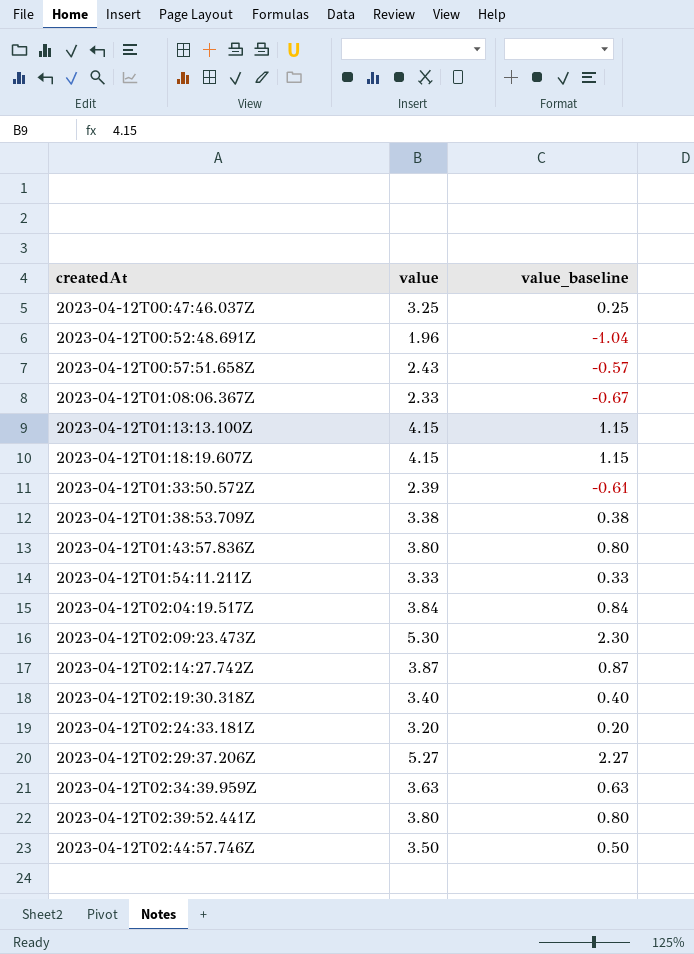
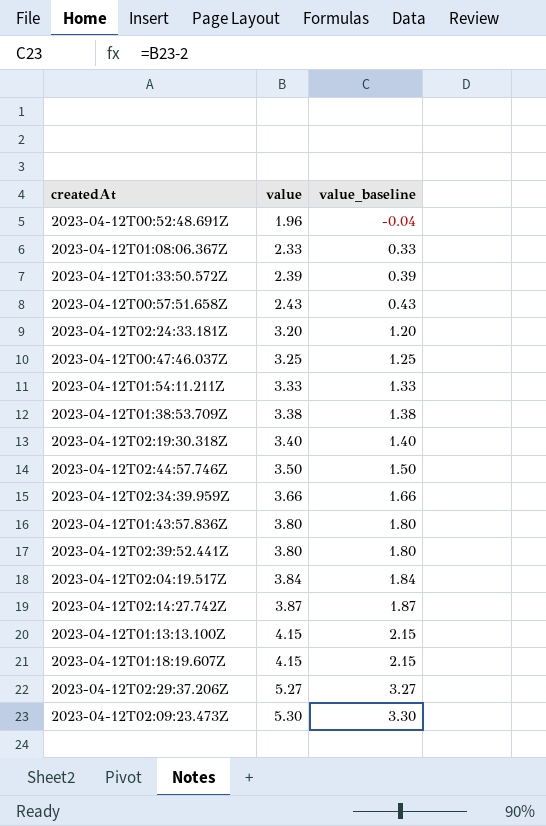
row order: createdAt ascending -> value ascending
column value_baseline | formula: [value] - 3 -> [value] - 2
2023-04-12T02:34:39.959Z | value: 3.63 -> 3.66

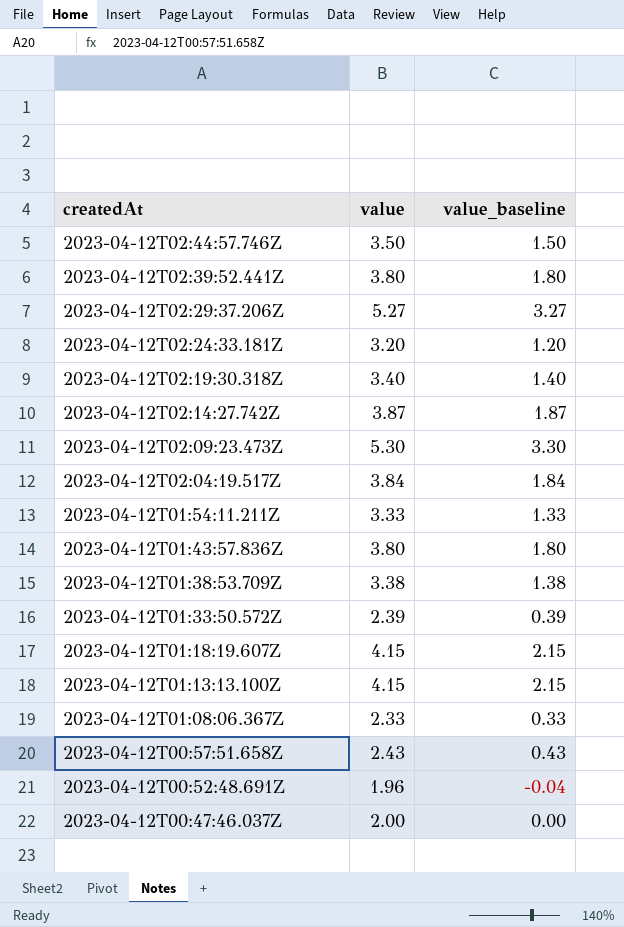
row order: value ascending -> createdAt descending
row 2023-04-12T02:34:39.959Z: 3.66 | 1.66 -> none
2023-04-12T00:47:46.037Z | value: 3.25 -> 2.00
2023-04-12T00:47:46.037Z | value_baseline: 1.25 -> 0.00

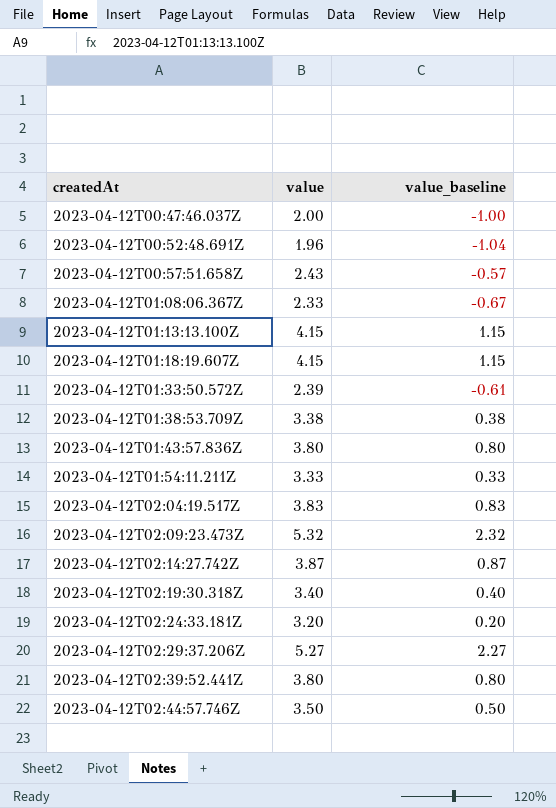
row order: createdAt descending -> createdAt ascending
column value_baseline | formula: [value] - 2 -> [value] - 3
2023-04-12T02:04:19.517Z | value: 3.84 -> 3.83
2023-04-12T02:09:23.473Z | value: 5.30 -> 5.32

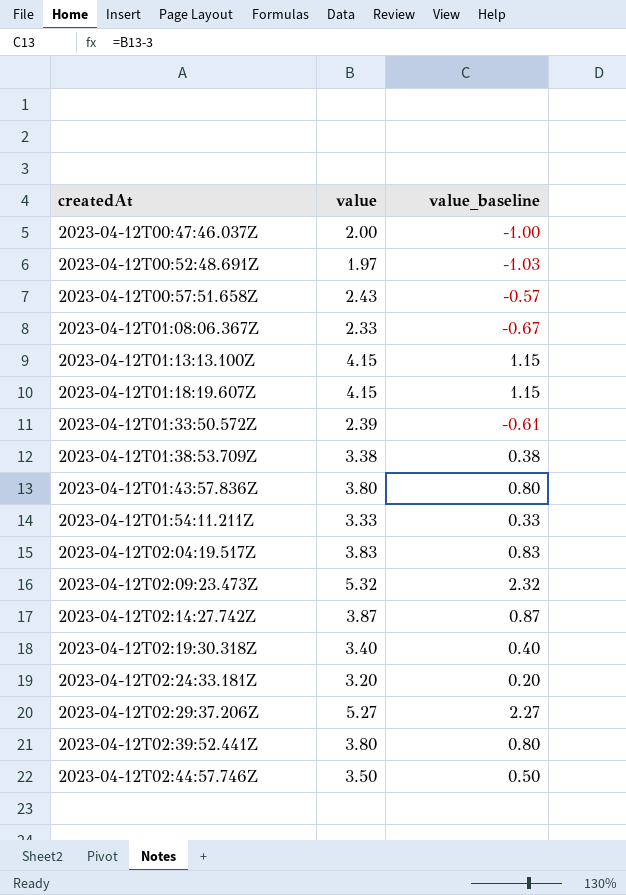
2023-04-12T00:52:48.691Z | value: 1.96 -> 1.97
2023-04-12T00:52:48.691Z | value_baseline: -1.04 -> -1.03

